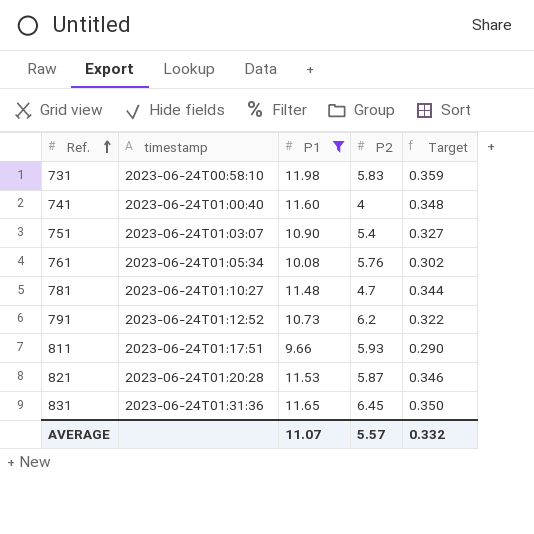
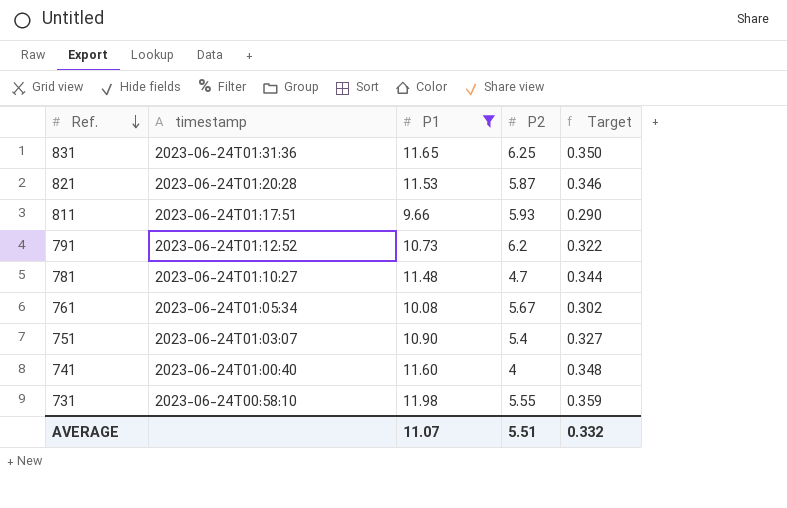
row order: Ref. ascending -> Ref. descending
831 | P2: 6.45 -> 6.25
761 | P2: 5.76 -> 5.67
731 | P2: 5.83 -> 5.55
AVERAGE | P2: 5.57 -> 5.51

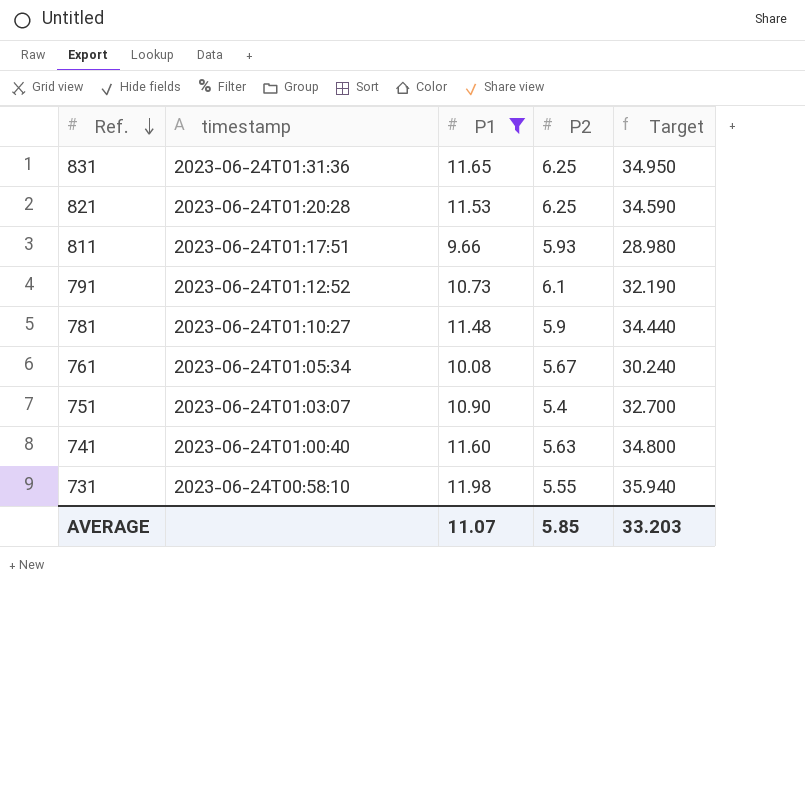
column Target | formula: [P1] * 0.03 -> [P1] * 3
821 | P2: 5.87 -> 6.25
791 | P2: 6.2 -> 6.1
781 | P2: 4.7 -> 5.9
741 | P2: 4 -> 5.63
AVERAGE | P2: 5.51 -> 5.85
AVERAGE | Target: 0.332 -> 33.203

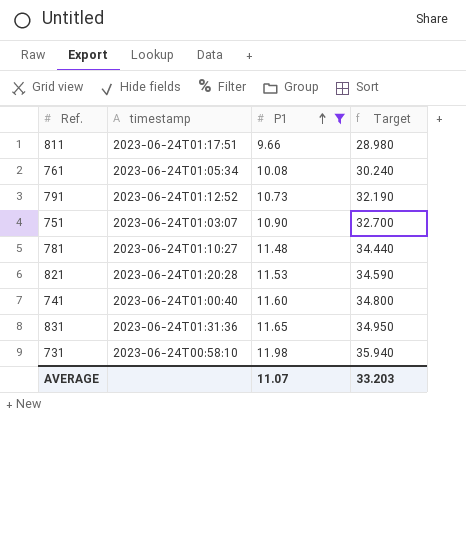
row order: Ref. descending -> P1 ascending
column P2 | position: 4 -> none

